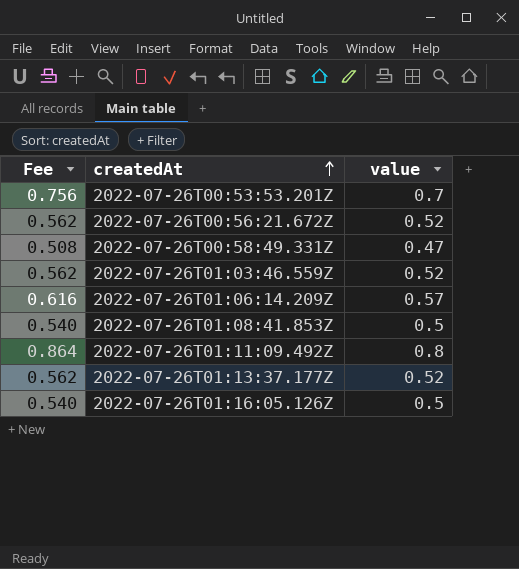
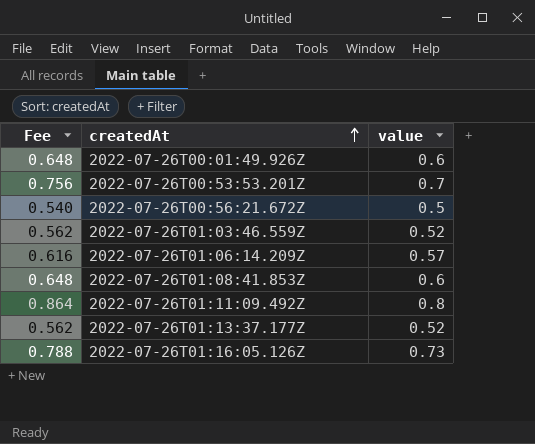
row 2022-07-26T00:58:49.331Z: 0.508 | 0.47 -> none
row 2022-07-26T00:01:49.926Z: none -> 0.648 | 0.6
2022-07-26T00:56:21.672Z | Fee: 0.562 -> 0.540
2022-07-26T00:56:21.672Z | value: 0.52 -> 0.5
2022-07-26T01:08:41.853Z | Fee: 0.540 -> 0.648
2022-07-26T01:08:41.853Z | value: 0.5 -> 0.6
2022-07-26T01:16:05.126Z | Fee: 0.540 -> 0.788
2022-07-26T01:16:05.126Z | value: 0.5 -> 0.73

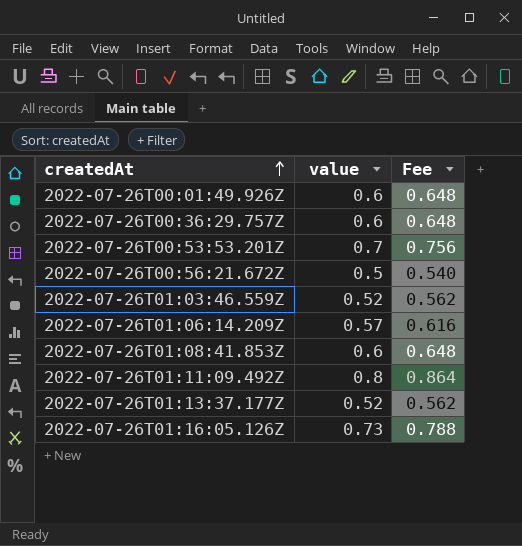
column Fee | position: 1 -> 3
row 2022-07-26T00:36:29.757Z: none -> 0.6 | 0.648

